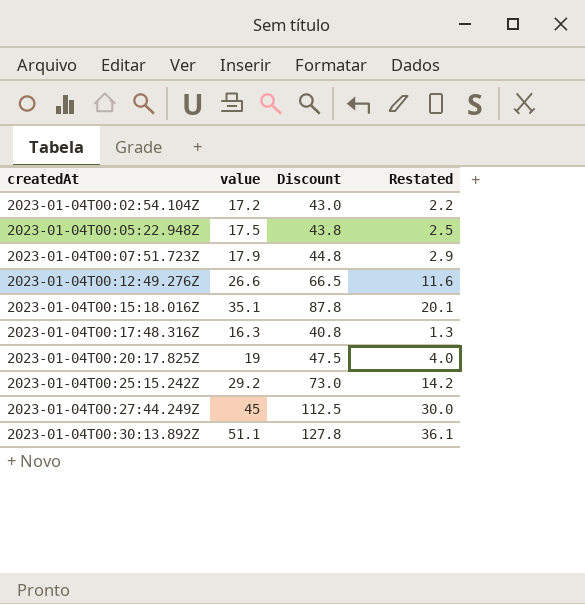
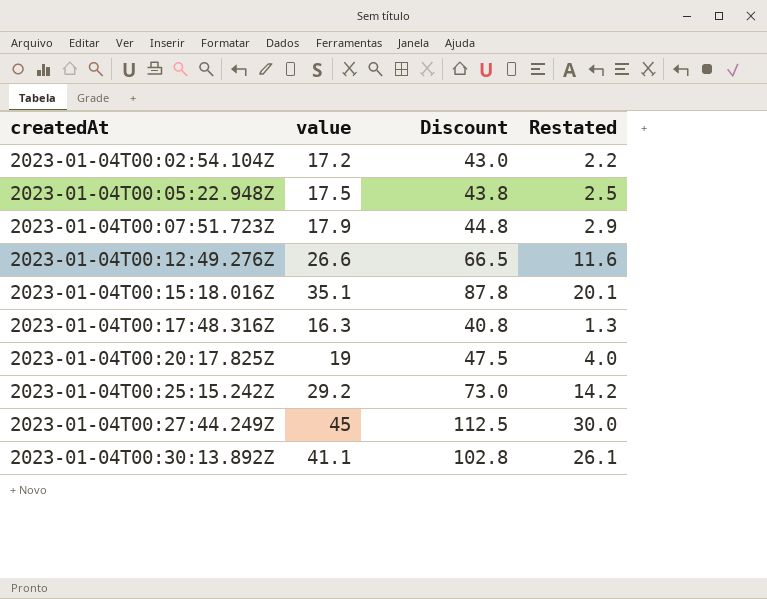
2023-01-04T00:30:13.892Z | value: 51.1 -> 41.1
2023-01-04T00:30:13.892Z | Discount: 127.8 -> 102.8
2023-01-04T00:30:13.892Z | Restated: 36.1 -> 26.1

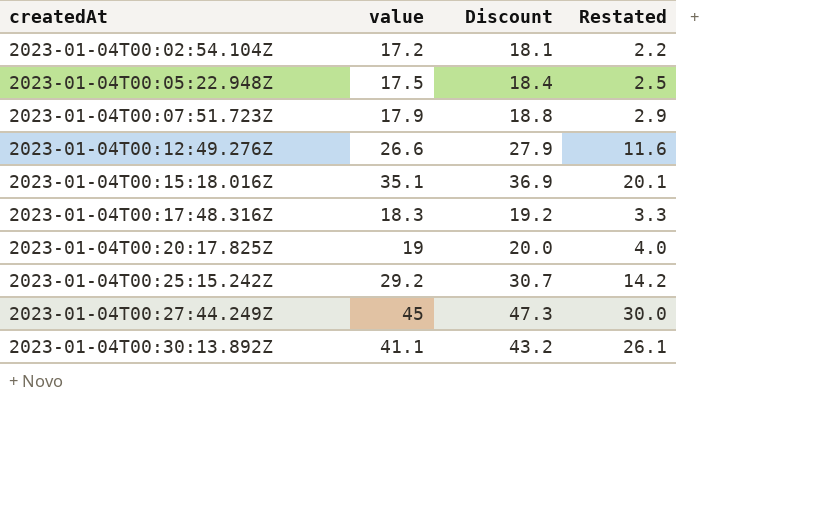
column Discount | formula: [value] * 2.5 -> [value] * 1.05
2023-01-04T00:17:48.316Z | value: 16.3 -> 18.3
2023-01-04T00:17:48.316Z | Restated: 1.3 -> 3.3

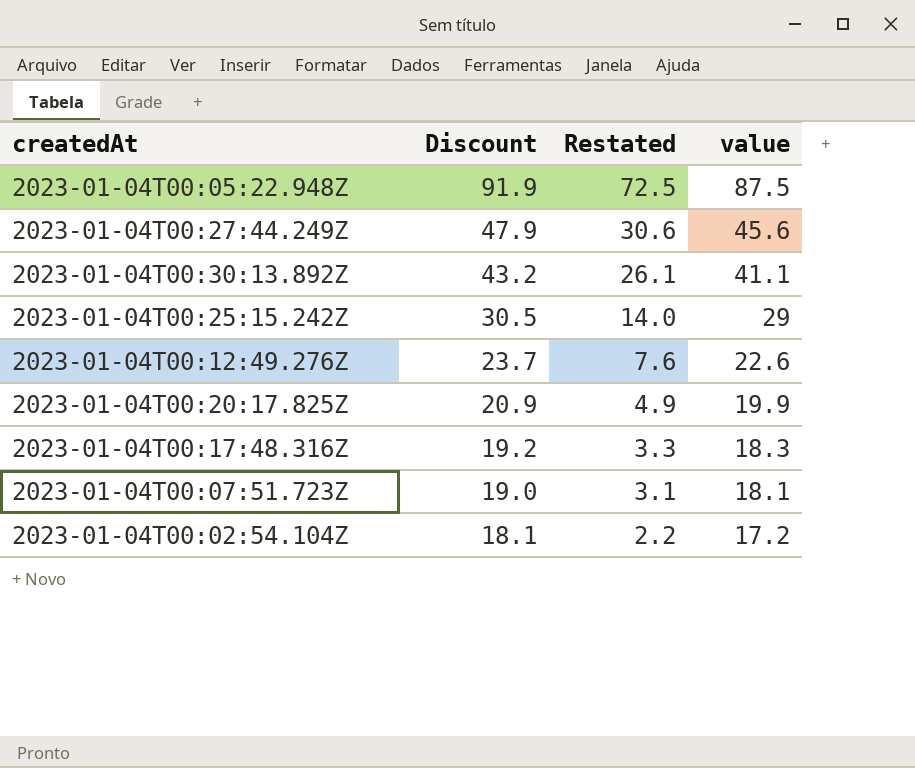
row order: createdAt ascending -> Discount descending
column value | position: 2 -> 4
row 2023-01-04T00:15:18.016Z: 35.1 | 36.9 | 20.1 -> none
2023-01-04T00:05:22.948Z | Discount: 18.4 -> 91.9
2023-01-04T00:05:22.948Z | Restated: 2.5 -> 72.5
2023-01-04T00:05:22.948Z | value: 17.5 -> 87.5
2023-01-04T00:27:44.249Z | Discount: 47.3 -> 47.9
2023-01-04T00:27:44.249Z | Restated: 30.0 -> 30.6
2023-01-04T00:27:44.249Z | value: 45 -> 45.6
2023-01-04T00:25:15.242Z | Discount: 30.7 -> 30.5
2023-01-04T00:25:15.242Z | Restated: 14.2 -> 14.0
2023-01-04T00:25:15.242Z | value: 29.2 -> 29
2023-01-04T00:12:49.276Z | Discount: 27.9 -> 23.7
2023-01-04T00:12:49.276Z | Restated: 11.6 -> 7.6
2023-01-04T00:12:49.276Z | value: 26.6 -> 22.6
2023-01-04T00:20:17.825Z | Discount: 20.0 -> 20.9
2023-01-04T00:20:17.825Z | Restated: 4.0 -> 4.9
2023-01-04T00:20:17.825Z | value: 19 -> 19.9
2023-01-04T00:07:51.723Z | Discount: 18.8 -> 19.0
2023-01-04T00:07:51.723Z | Restated: 2.9 -> 3.1
2023-01-04T00:07:51.723Z | value: 17.9 -> 18.1

